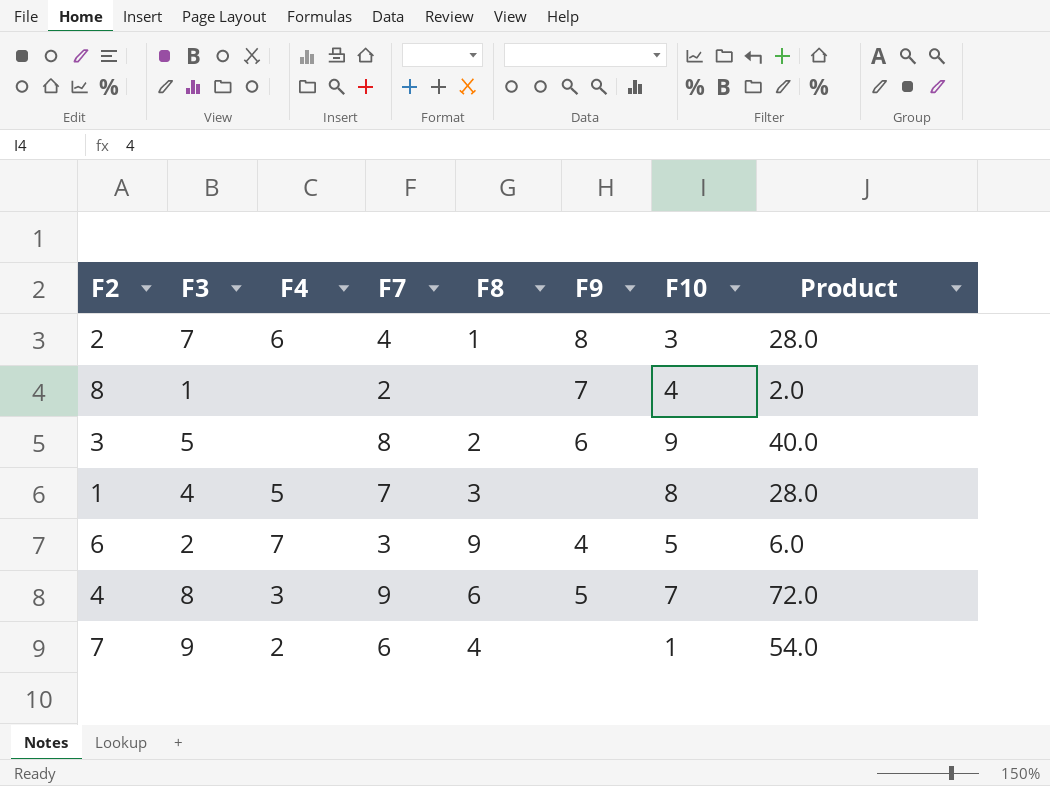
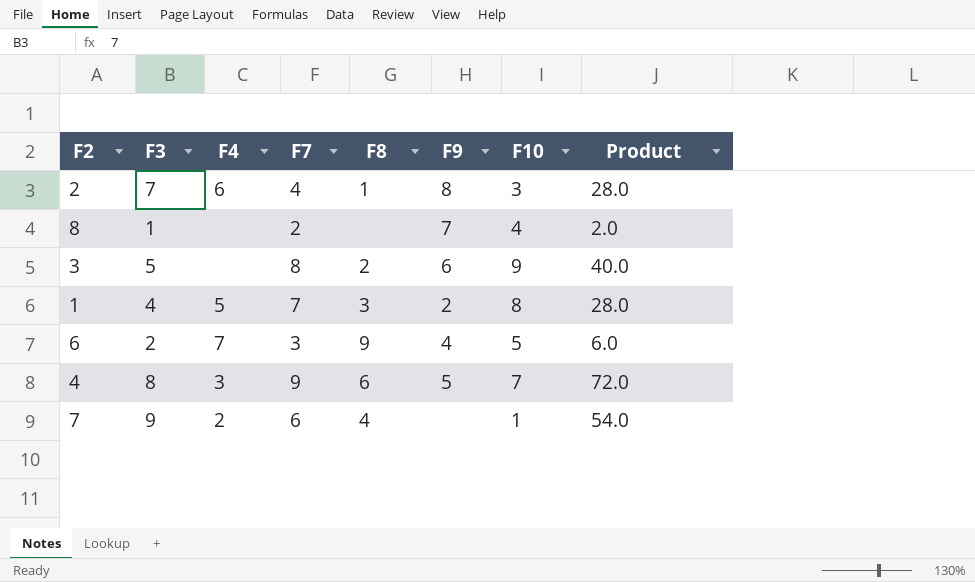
1 | F9: none -> 2

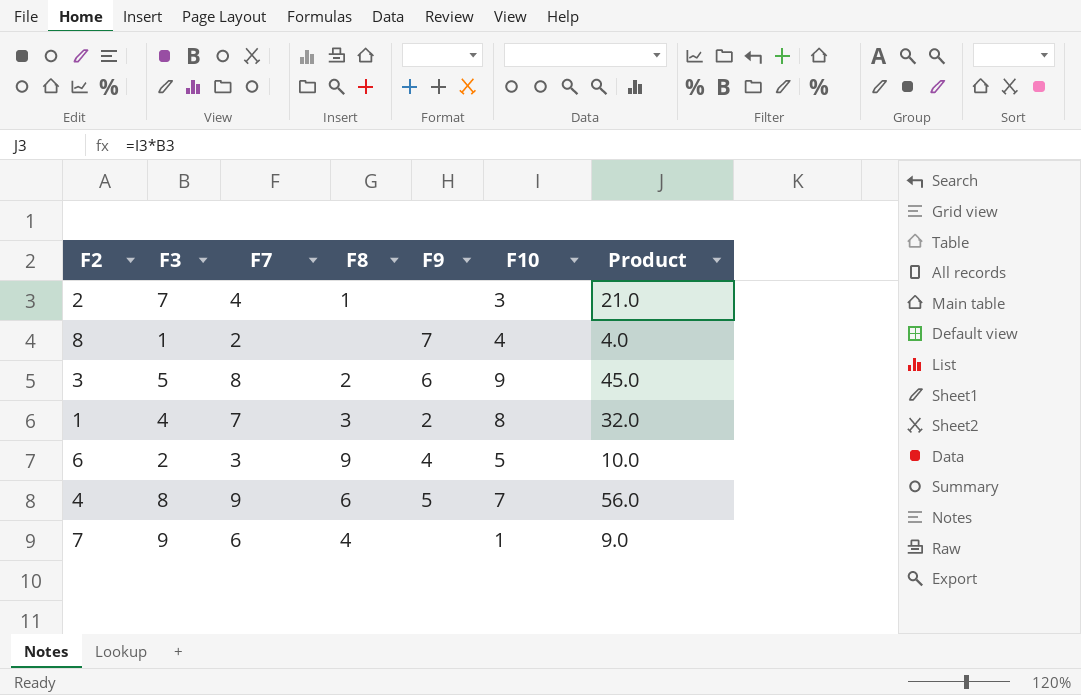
column F4 | position: 3 -> none
column Product | formula: [F3] * [F7] -> [F3] * [F10]
2 | F9: 8 -> none

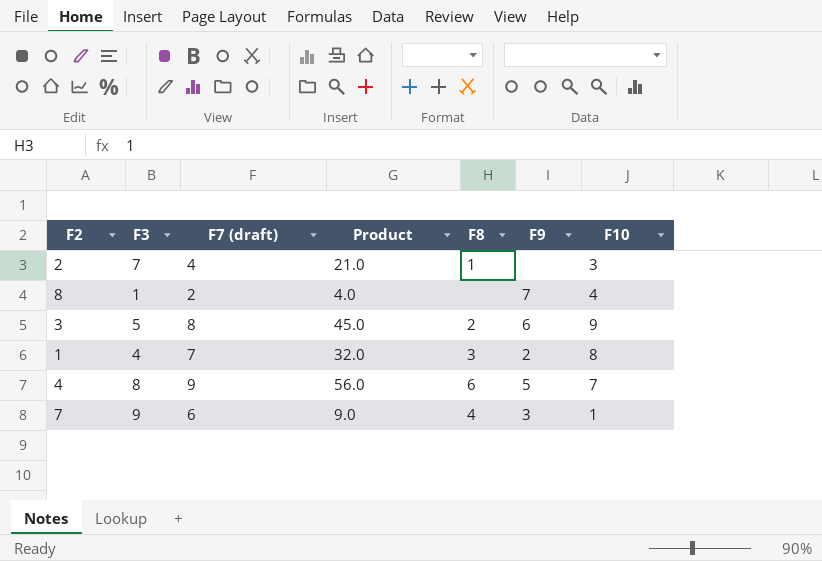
column name: F7 -> F7 (draft)
column Product | position: 7 -> 4
row 6: 2 | 3 | 9 | 4 | 5 | 10.0 -> none
7 | F9: none -> 3

